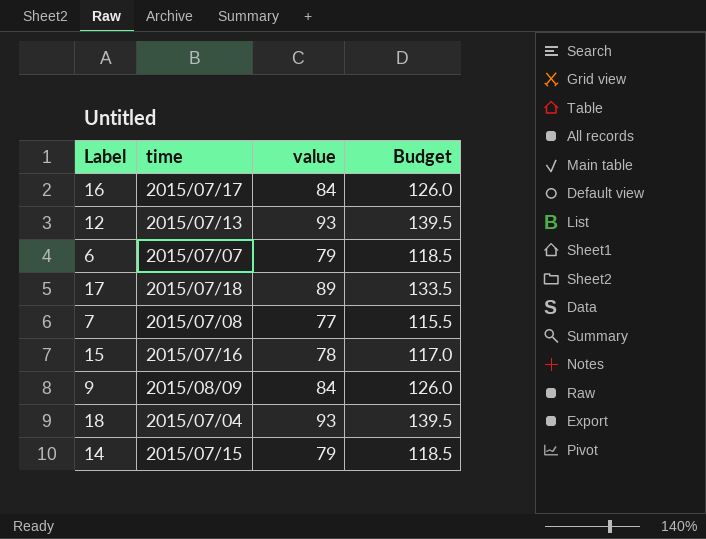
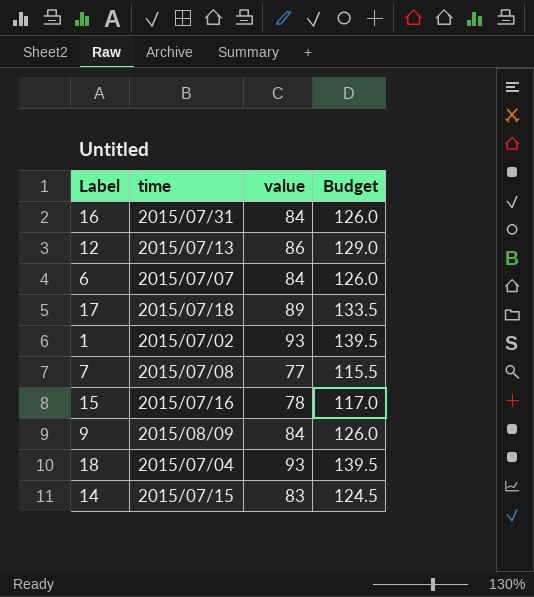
16 | time: 2015/07/17 -> 2015/07/31
12 | value: 93 -> 86
12 | Budget: 139.5 -> 129.0
6 | value: 79 -> 84
6 | Budget: 118.5 -> 126.0
row 1: none -> 2015/07/02 | 93 | 139.5
14 | value: 79 -> 83
14 | Budget: 118.5 -> 124.5

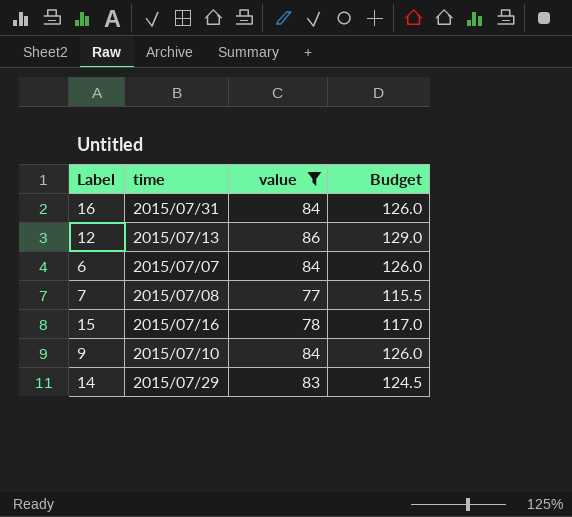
filter: none -> value <= 86
9 | time: 2015/08/09 -> 2015/07/10
14 | time: 2015/07/15 -> 2015/07/29

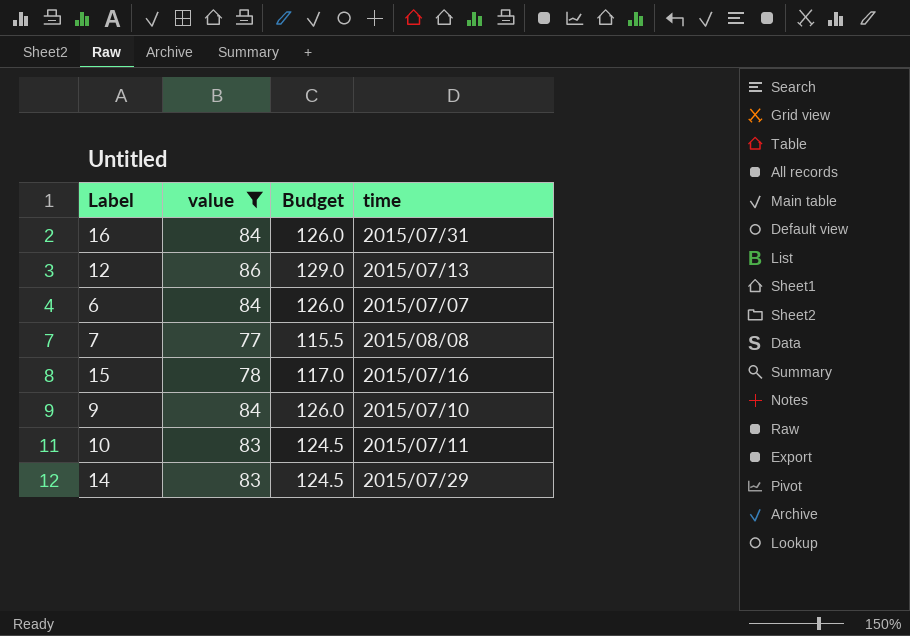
column time | position: 2 -> 4
7 | time: 2015/07/08 -> 2015/08/08
row 10: none -> 83 | 124.5 | 2015/07/11

